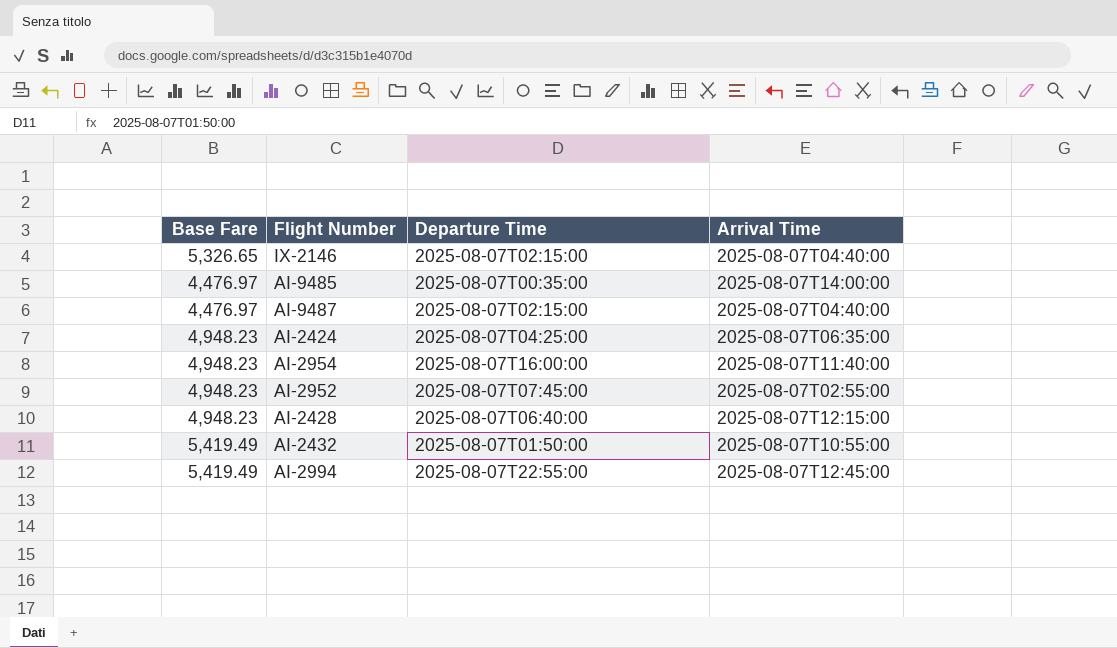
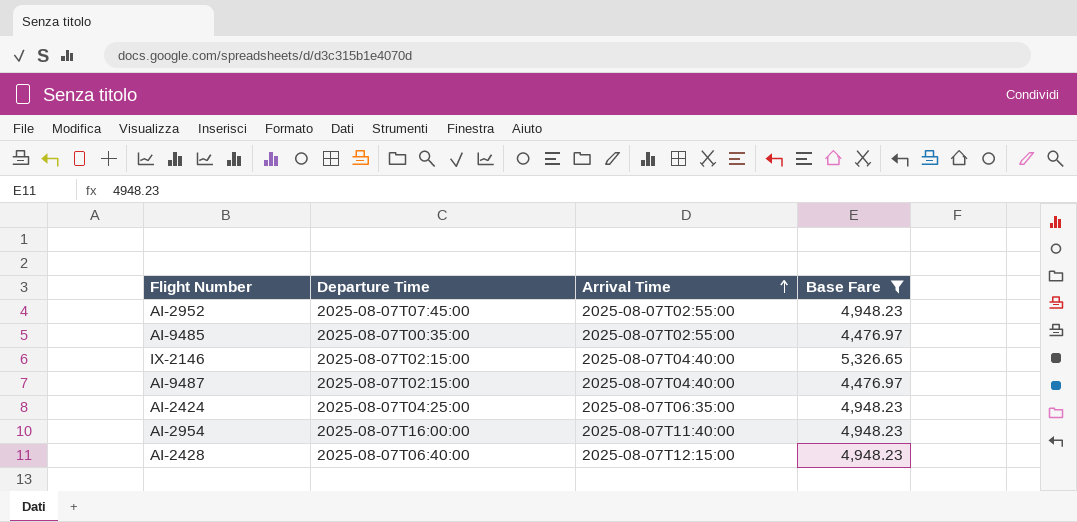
filter: none -> Base Fare != 5,419.49
row order: none -> Arrival Time ascending
column Base Fare | position: 1 -> 4
AI-9485 | Arrival Time: 2025-08-07T14:00:00 -> 2025-08-07T02:55:00

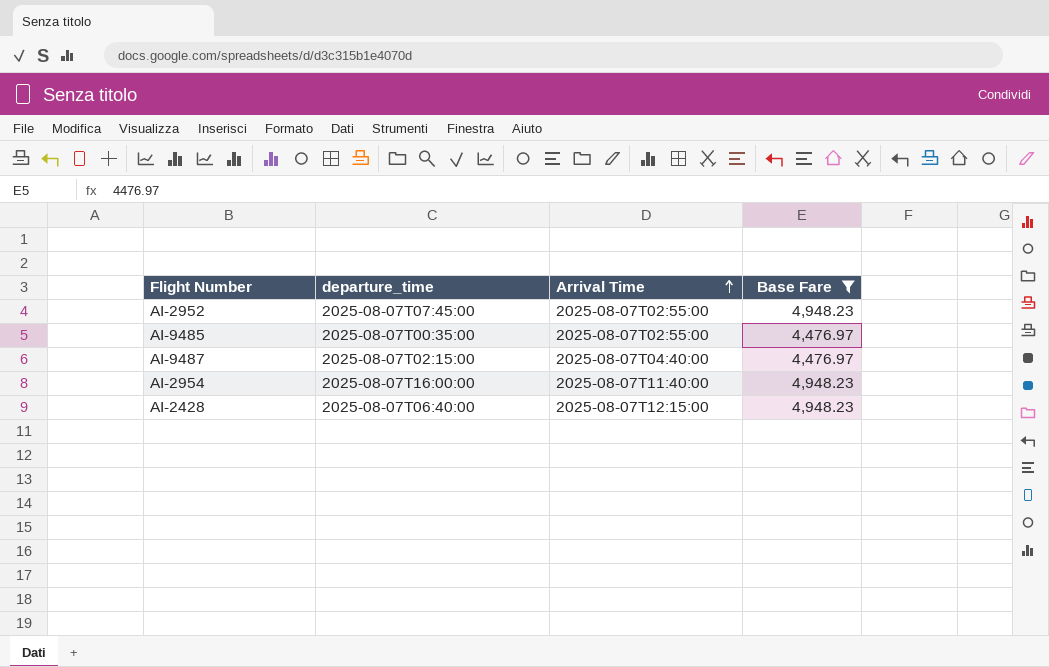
column name: Departure Time -> departure_time
row IX-2146: 2025-08-07T02:15:00 | 2025-08-07T04:40:00 | 5,326.65 -> none
row AI-2424: 2025-08-07T04:25:00 | 2025-08-07T06:35:00 | 4,948.23 -> none

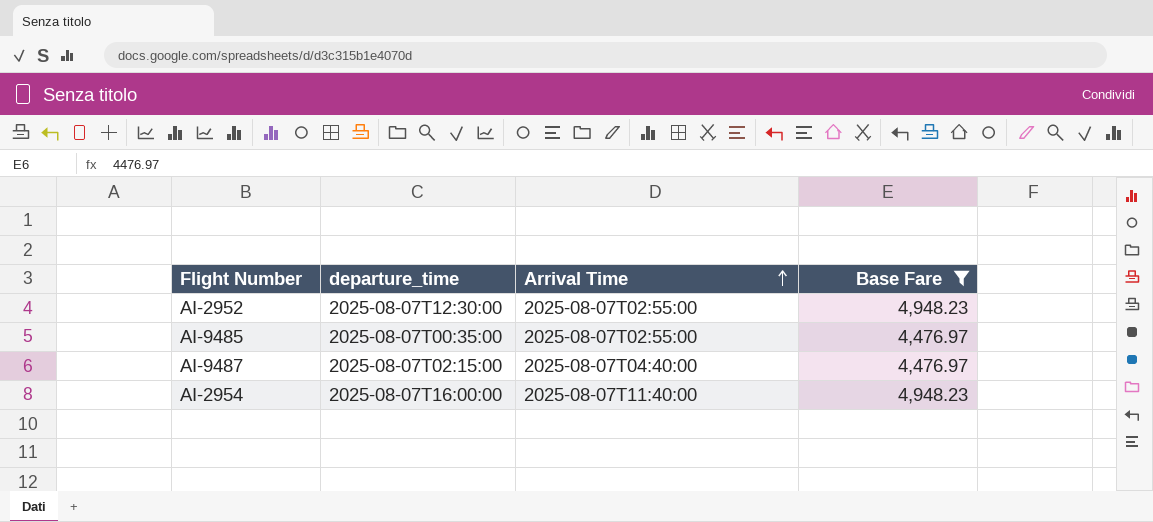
row AI-2428: 2025-08-07T06:40:00 | 2025-08-07T12:15:00 | 4,948.23 -> none
AI-2952 | departure_time: 2025-08-07T07:45:00 -> 2025-08-07T12:30:00

